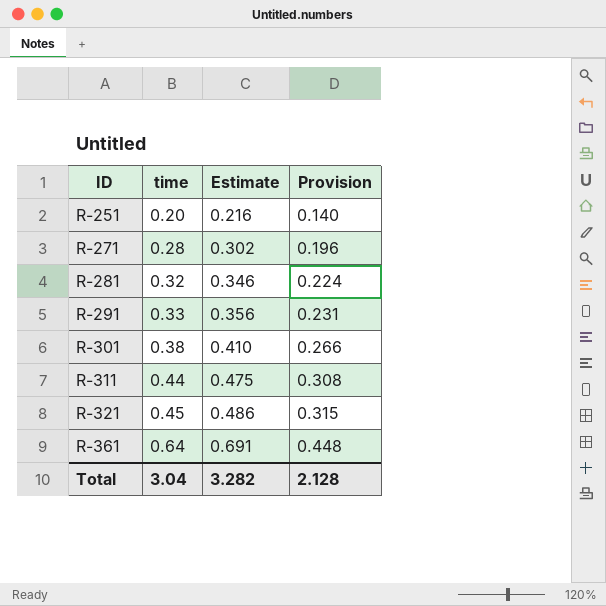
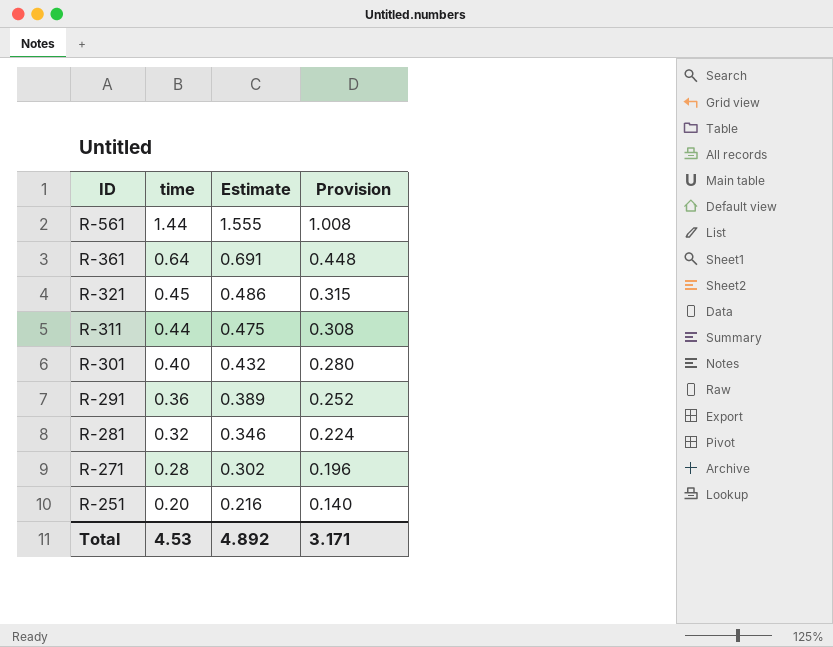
row order: ID ascending -> ID descending
row R-561: none -> 1.44 | 1.555 | 1.008
R-301 | time: 0.38 -> 0.40
R-301 | Estimate: 0.410 -> 0.432
R-301 | Provision: 0.266 -> 0.280
R-291 | time: 0.33 -> 0.36
R-291 | Estimate: 0.356 -> 0.389
R-291 | Provision: 0.231 -> 0.252
Total | time: 3.04 -> 4.53
Total | Estimate: 3.282 -> 4.892
Total | Provision: 2.128 -> 3.171

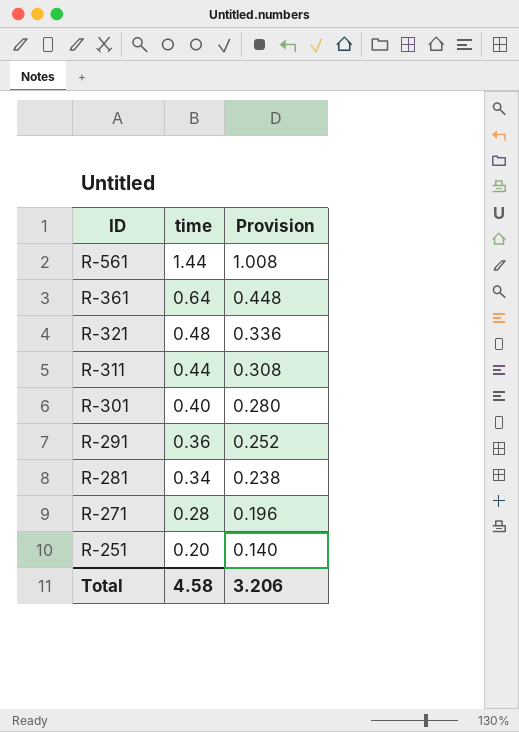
column Estimate | formula: [time] * 1.08 -> none
R-321 | time: 0.45 -> 0.48
R-321 | Provision: 0.315 -> 0.336
R-281 | time: 0.32 -> 0.34
R-281 | Provision: 0.224 -> 0.238
Total | time: 4.53 -> 4.58
Total | Provision: 3.171 -> 3.206

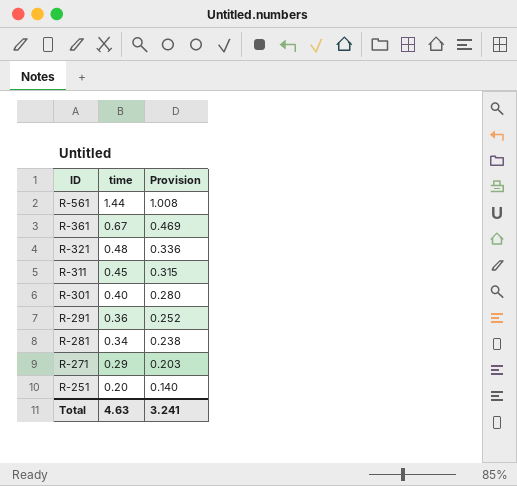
R-361 | time: 0.64 -> 0.67
R-361 | Provision: 0.448 -> 0.469
R-311 | time: 0.44 -> 0.45
R-311 | Provision: 0.308 -> 0.315
R-271 | time: 0.28 -> 0.29
R-271 | Provision: 0.196 -> 0.203
Total | time: 4.58 -> 4.63
Total | Provision: 3.206 -> 3.241

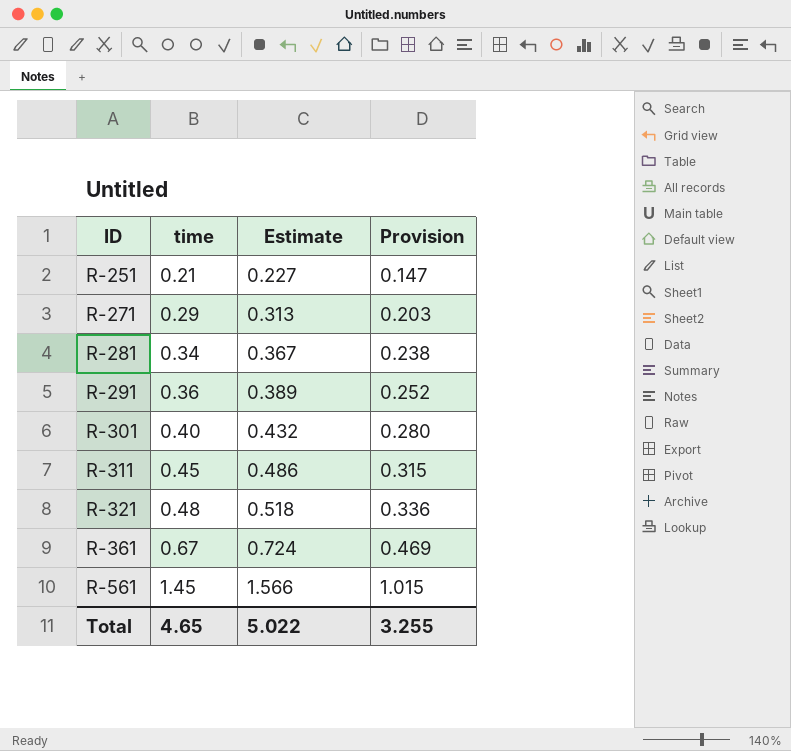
row order: ID descending -> ID ascending
column Estimate | formula: none -> [time] * 1.08
R-251 | time: 0.20 -> 0.21
R-251 | Provision: 0.140 -> 0.147
R-561 | time: 1.44 -> 1.45
R-561 | Provision: 1.008 -> 1.015
Total | time: 4.63 -> 4.65
Total | Provision: 3.241 -> 3.255

